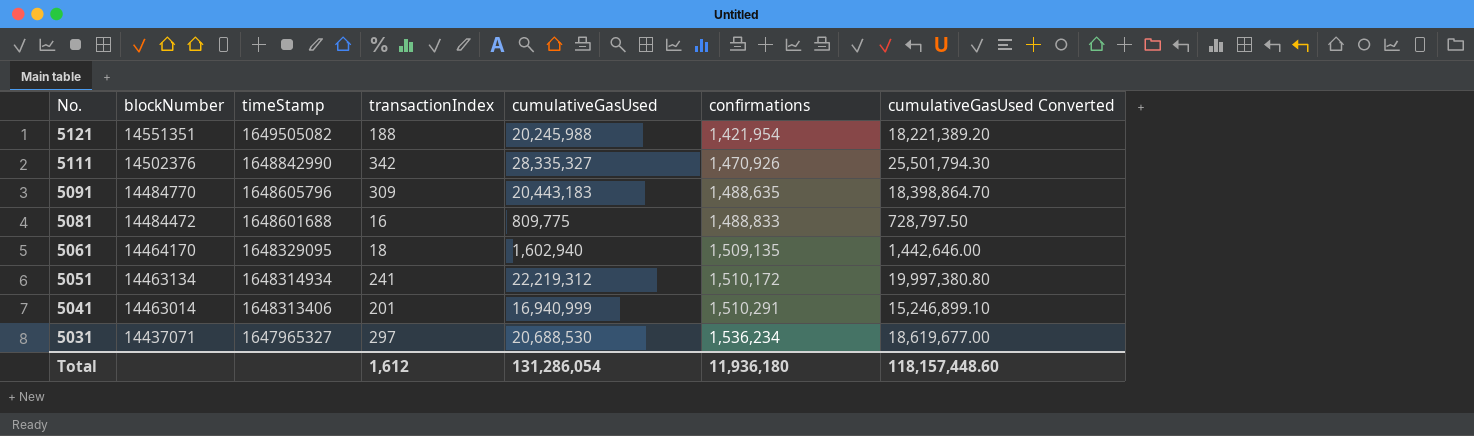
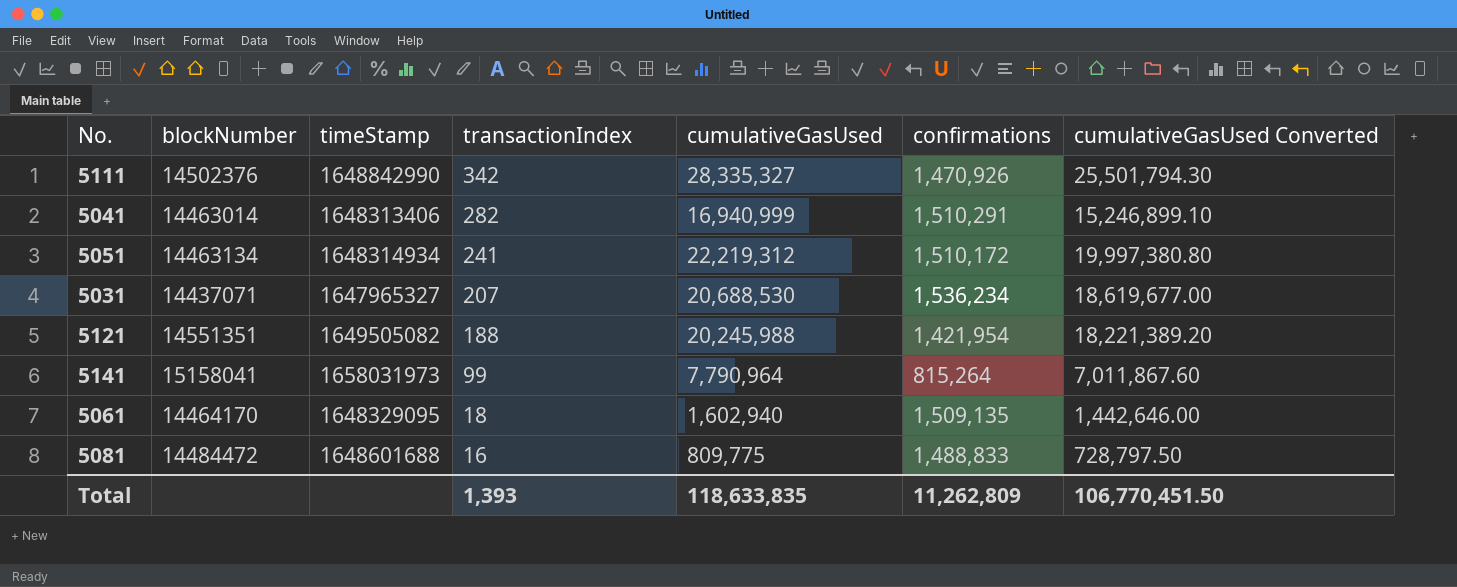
row order: No. descending -> transactionIndex descending
row 5091: 14484770 | 1648605796 | 309 | 20,443,183 | 1,488,635 | 18,398,864.70 -> none
5041 | transactionIndex: 201 -> 282
5031 | transactionIndex: 297 -> 207
row 5141: none -> 15158041 | 1658031973 | 99 | 7,790,964 | 815,264 | 7,011,867.60
Total | transactionIndex: 1,612 -> 1,393
Total | cumulativeGasUsed: 131,286,054 -> 118,633,835
Total | confirmations: 11,936,180 -> 11,262,809
Total | cumulativeGasUsed Converted: 118,157,448.60 -> 106,770,451.50

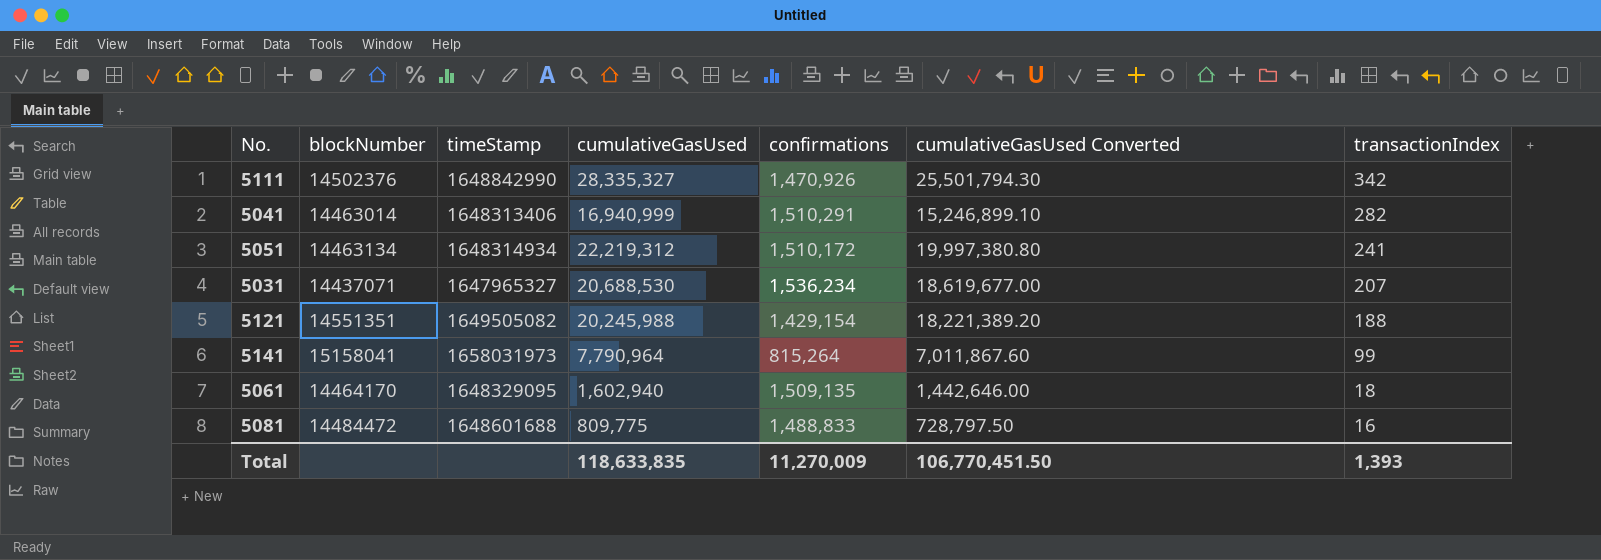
column transactionIndex | position: 4 -> 7
5121 | confirmations: 1,421,954 -> 1,429,154
Total | confirmations: 11,262,809 -> 11,270,009

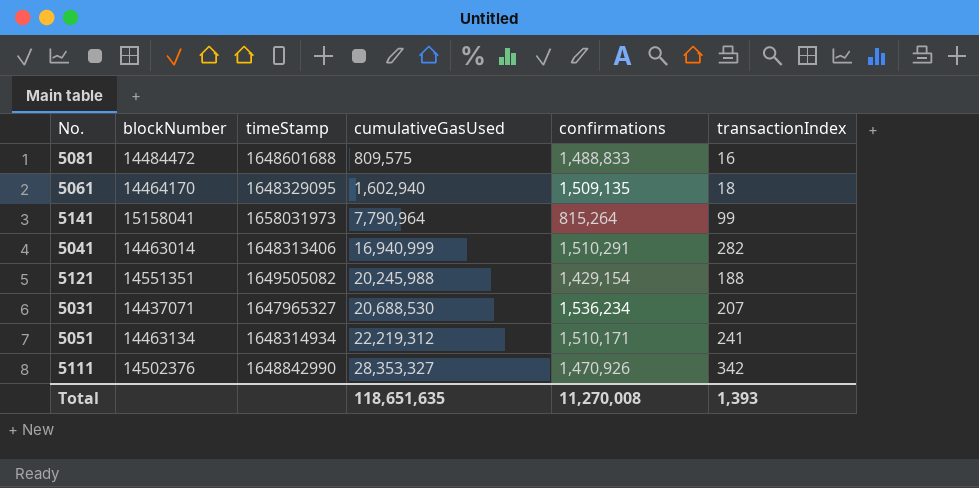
row order: transactionIndex descending -> cumulativeGasUsed ascending
column cumulativeGasUsed Converted | formula: [cumulativeGasUsed] * 0.9 -> none
5081 | cumulativeGasUsed: 809,775 -> 809,575
5051 | confirmations: 1,510,172 -> 1,510,171
5111 | cumulativeGasUsed: 28,335,327 -> 28,353,327
Total | cumulativeGasUsed: 118,633,835 -> 118,651,635
Total | confirmations: 11,270,009 -> 11,270,008

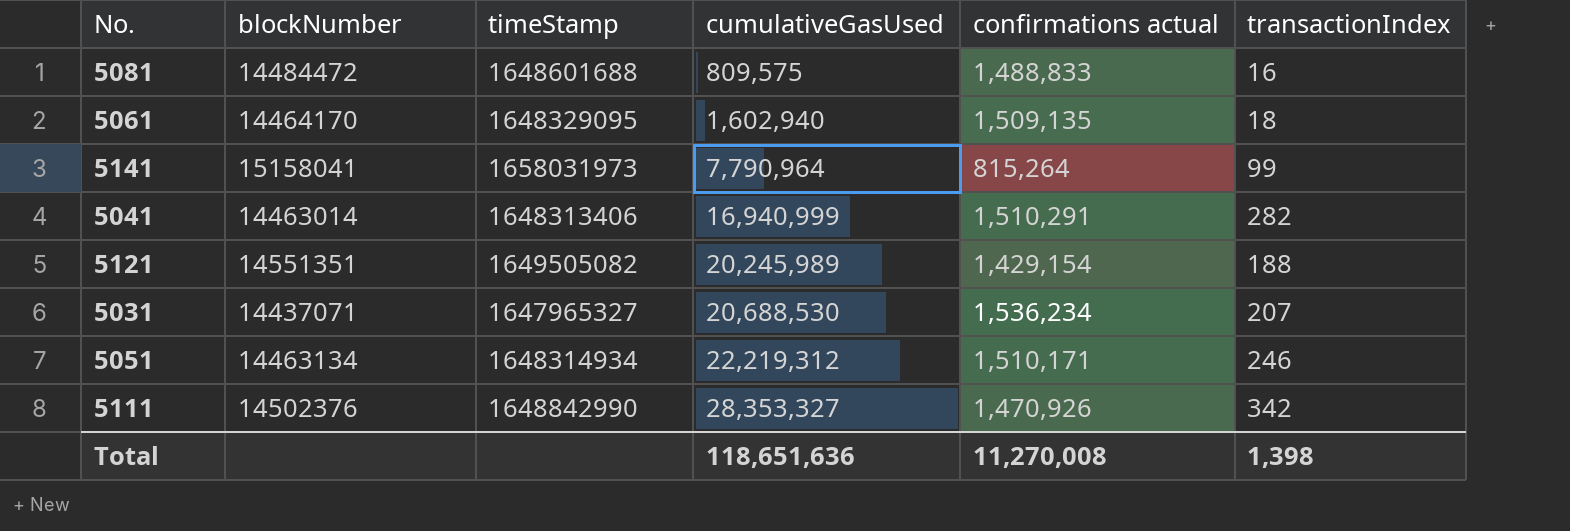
column name: confirmations -> confirmations actual
5121 | cumulativeGasUsed: 20,245,988 -> 20,245,989
5051 | transactionIndex: 241 -> 246
Total | cumulativeGasUsed: 118,651,635 -> 118,651,636
Total | transactionIndex: 1,393 -> 1,398

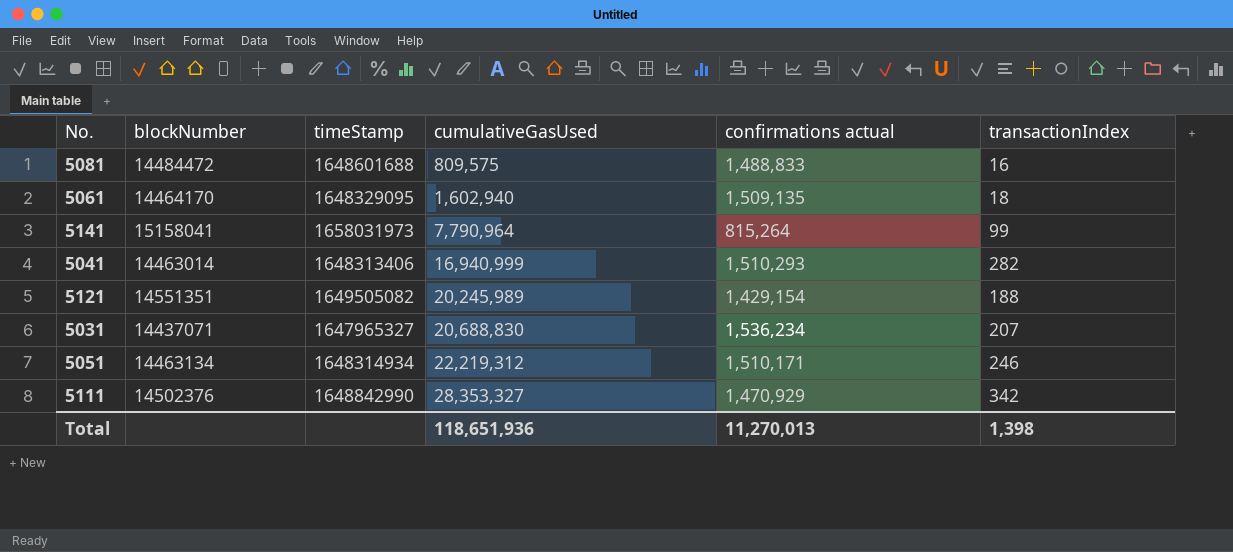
5041 | confirmations actual: 1,510,291 -> 1,510,293
5031 | cumulativeGasUsed: 20,688,530 -> 20,688,830
5111 | confirmations actual: 1,470,926 -> 1,470,929
Total | cumulativeGasUsed: 118,651,636 -> 118,651,936
Total | confirmations actual: 11,270,008 -> 11,270,013

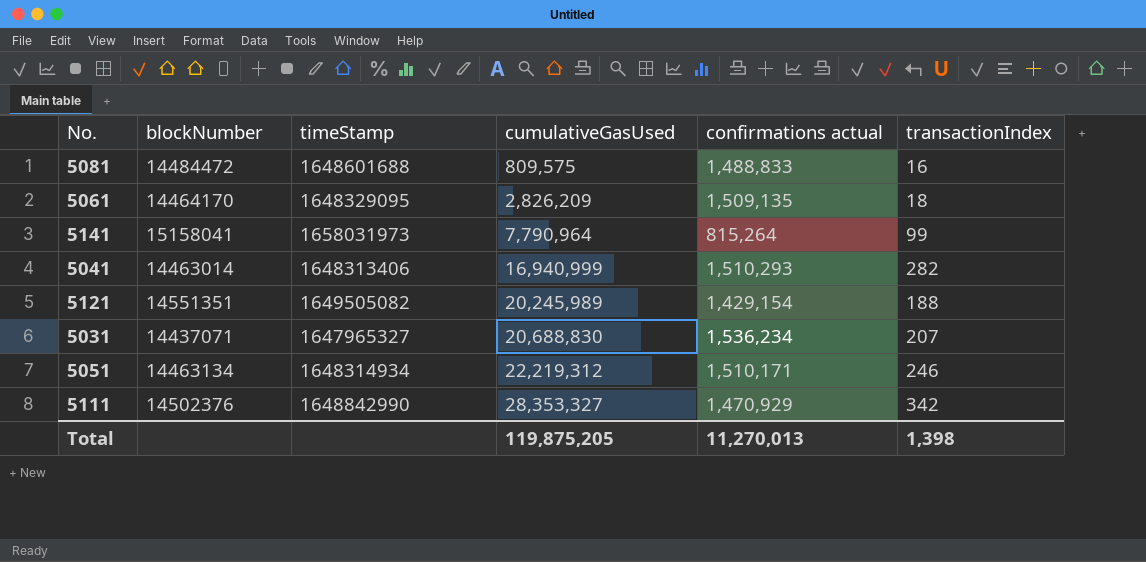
5061 | cumulativeGasUsed: 1,602,940 -> 2,826,209
Total | cumulativeGasUsed: 118,651,936 -> 119,875,205

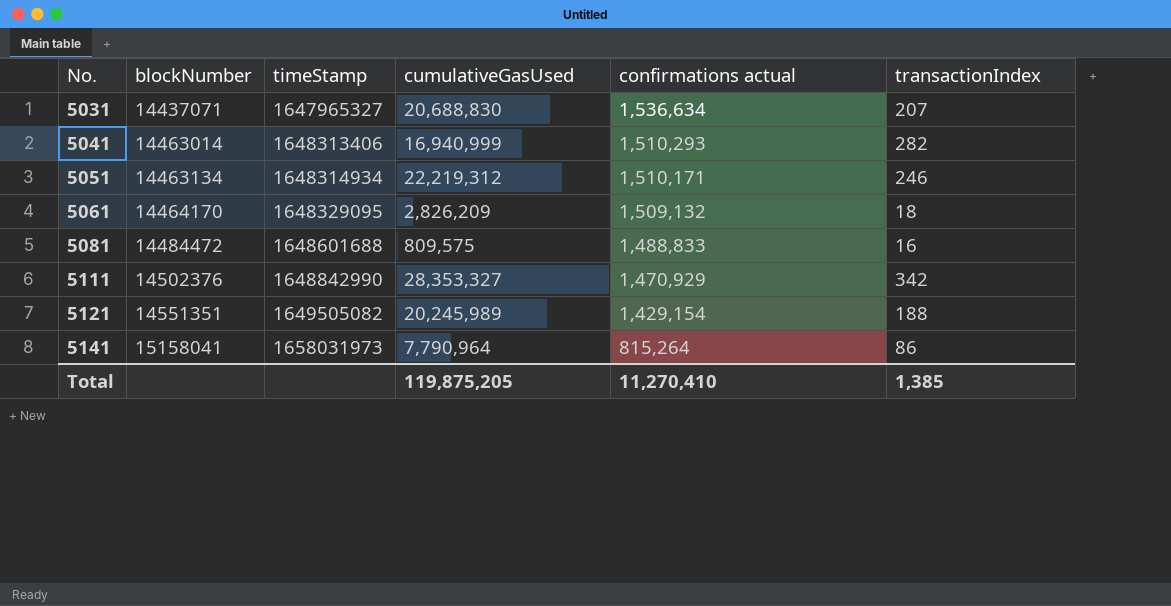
row order: cumulativeGasUsed ascending -> No. ascending
5031 | confirmations actual: 1,536,234 -> 1,536,634
5061 | confirmations actual: 1,509,135 -> 1,509,132
5141 | transactionIndex: 99 -> 86
Total | confirmations actual: 11,270,013 -> 11,270,410
Total | transactionIndex: 1,398 -> 1,385

